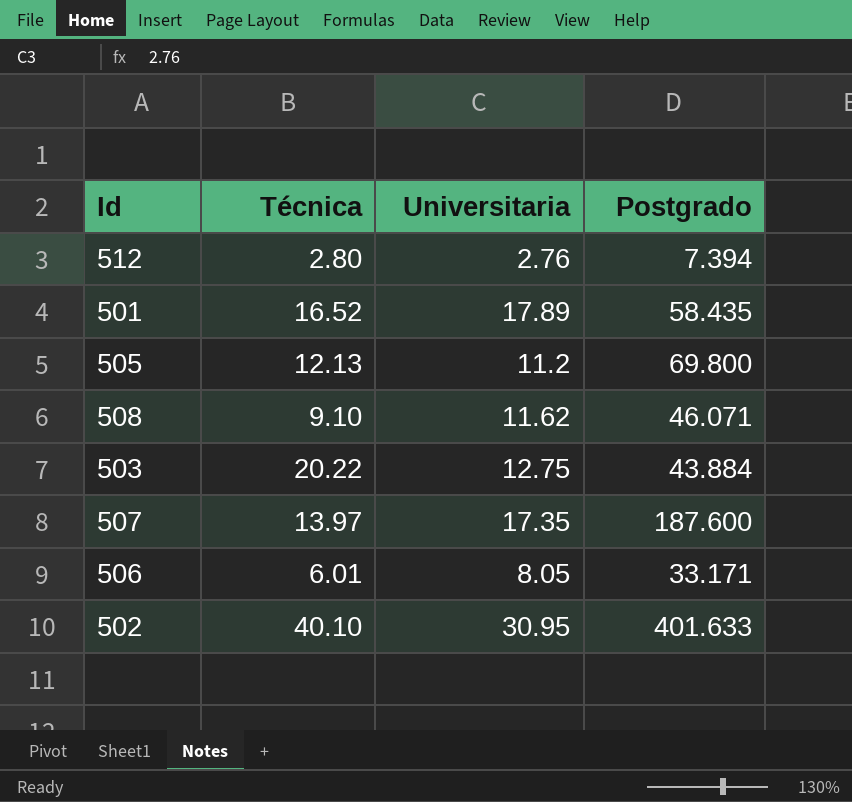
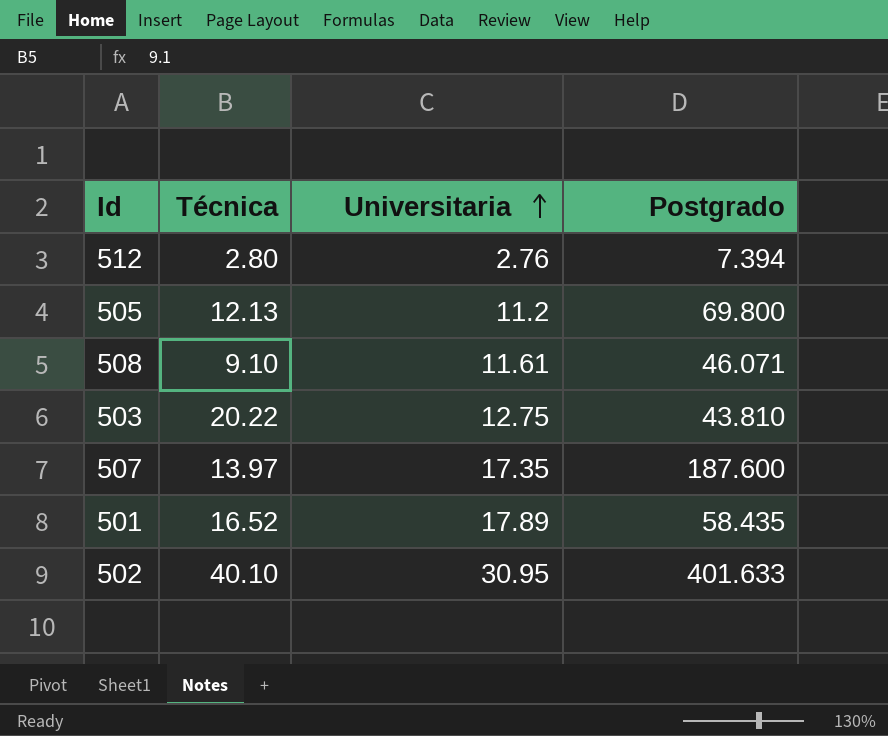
row order: none -> Universitaria ascending
row 506: 6.01 | 8.05 | 33.171 -> none
508 | Universitaria: 11.62 -> 11.61
503 | Postgrado: 43.884 -> 43.810

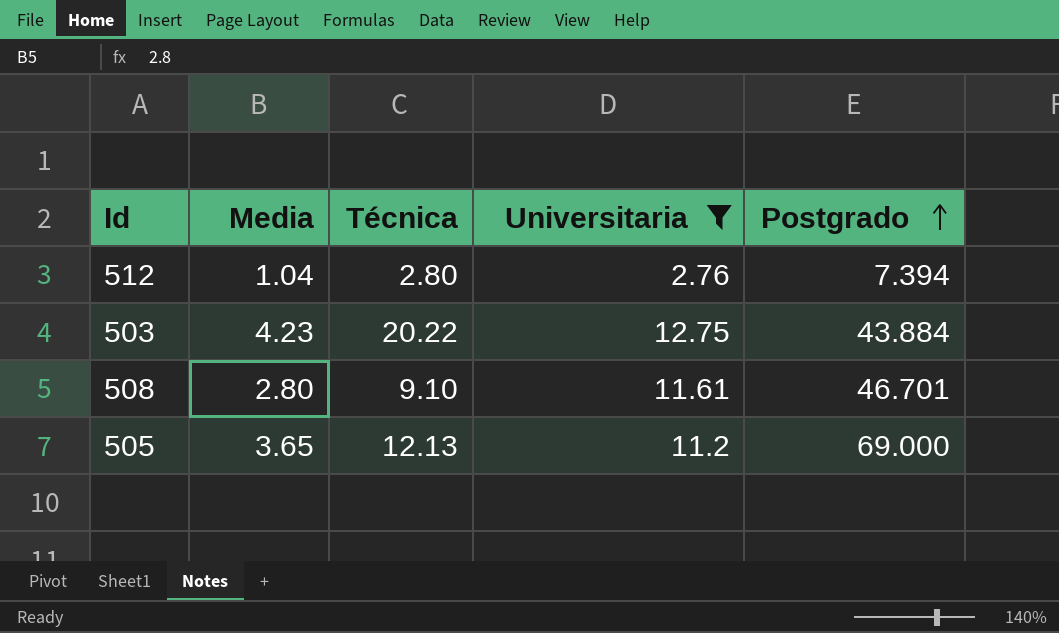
filter: none -> Universitaria <= 12.75
row order: Universitaria ascending -> Postgrado ascending
column Media | position: none -> 2
503 | Postgrado: 43.810 -> 43.884
508 | Postgrado: 46.071 -> 46.701
505 | Postgrado: 69.800 -> 69.000

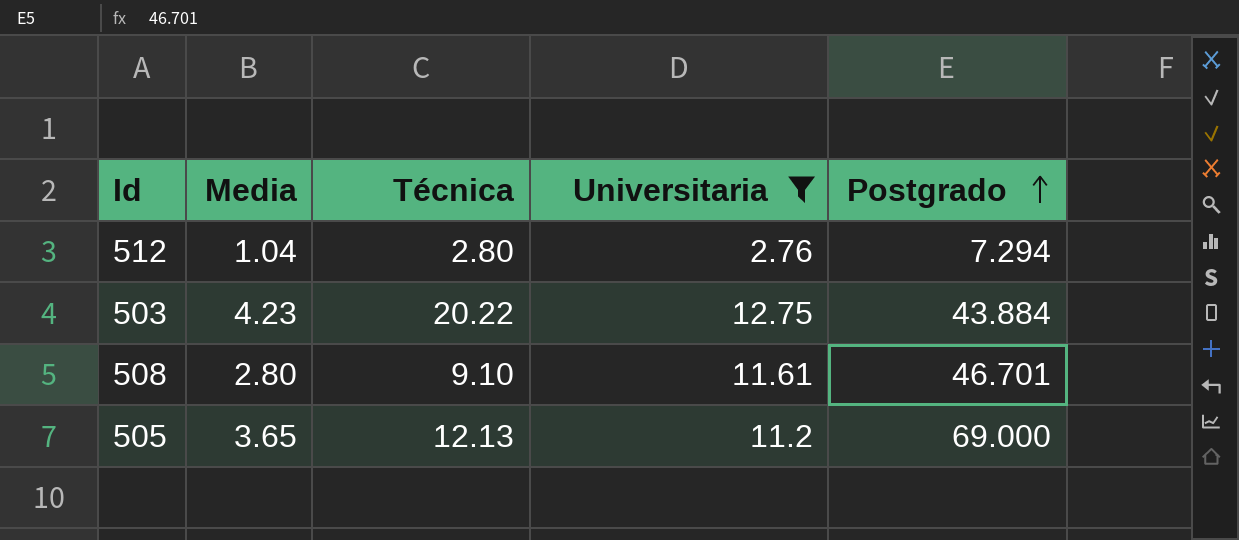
512 | Postgrado: 7.394 -> 7.294

